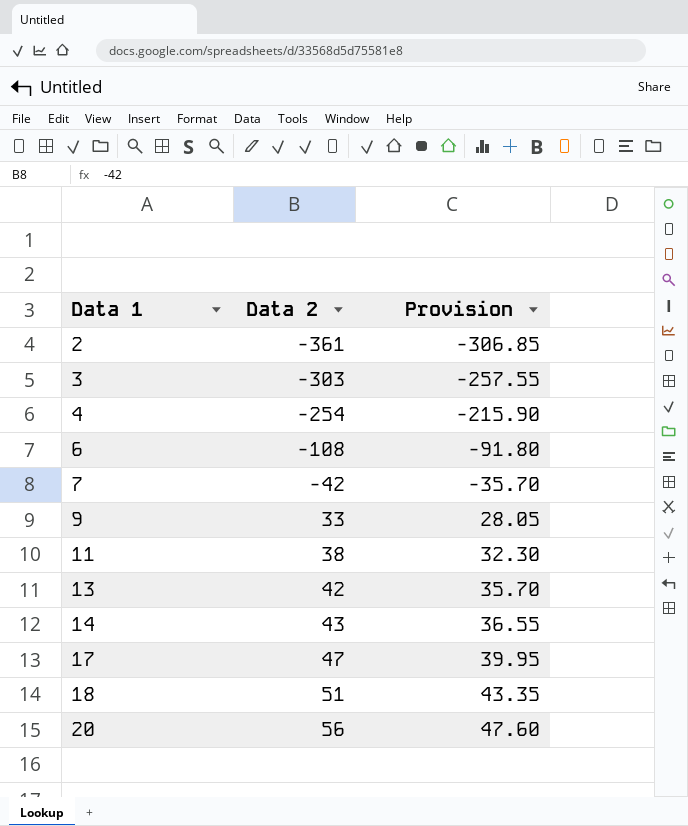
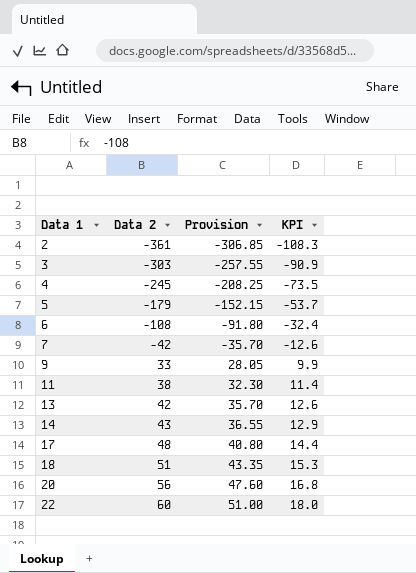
column KPI | formula: none -> [Data 2] * 0.3
4 | Data 2: -254 -> -245
4 | Provision: -215.90 -> -208.25
row 5: none -> -179 | -152.15 | -53.7
17 | Data 2: 47 -> 48
17 | Provision: 39.95 -> 40.80
row 22: none -> 60 | 51.00 | 18.0

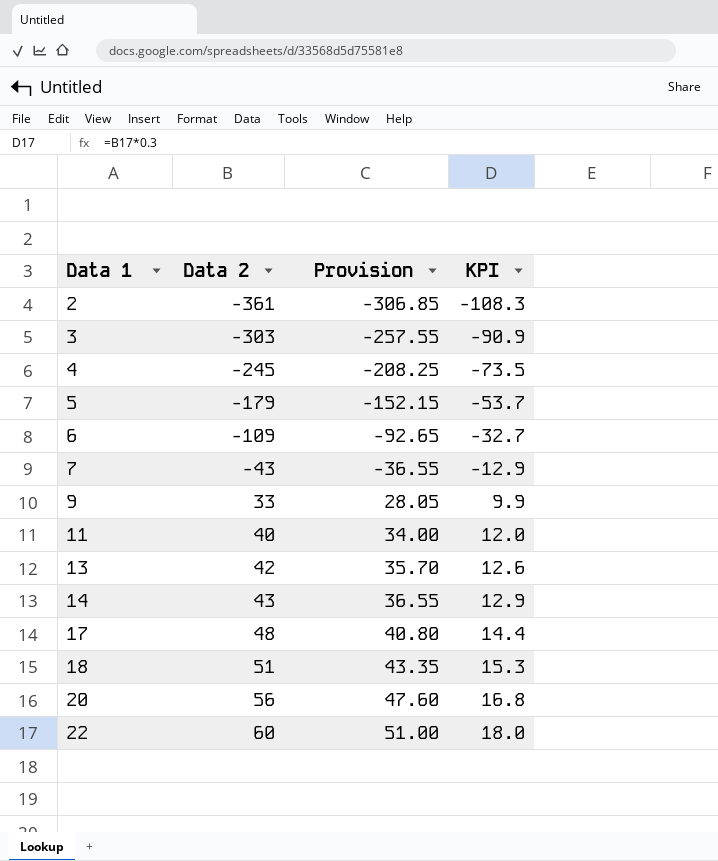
6 | Data 2: -108 -> -109
6 | Provision: -91.80 -> -92.65
6 | KPI: -32.4 -> -32.7
7 | Data 2: -42 -> -43
7 | Provision: -35.70 -> -36.55
7 | KPI: -12.6 -> -12.9
11 | Data 2: 38 -> 40
11 | Provision: 32.30 -> 34.00
11 | KPI: 11.4 -> 12.0

